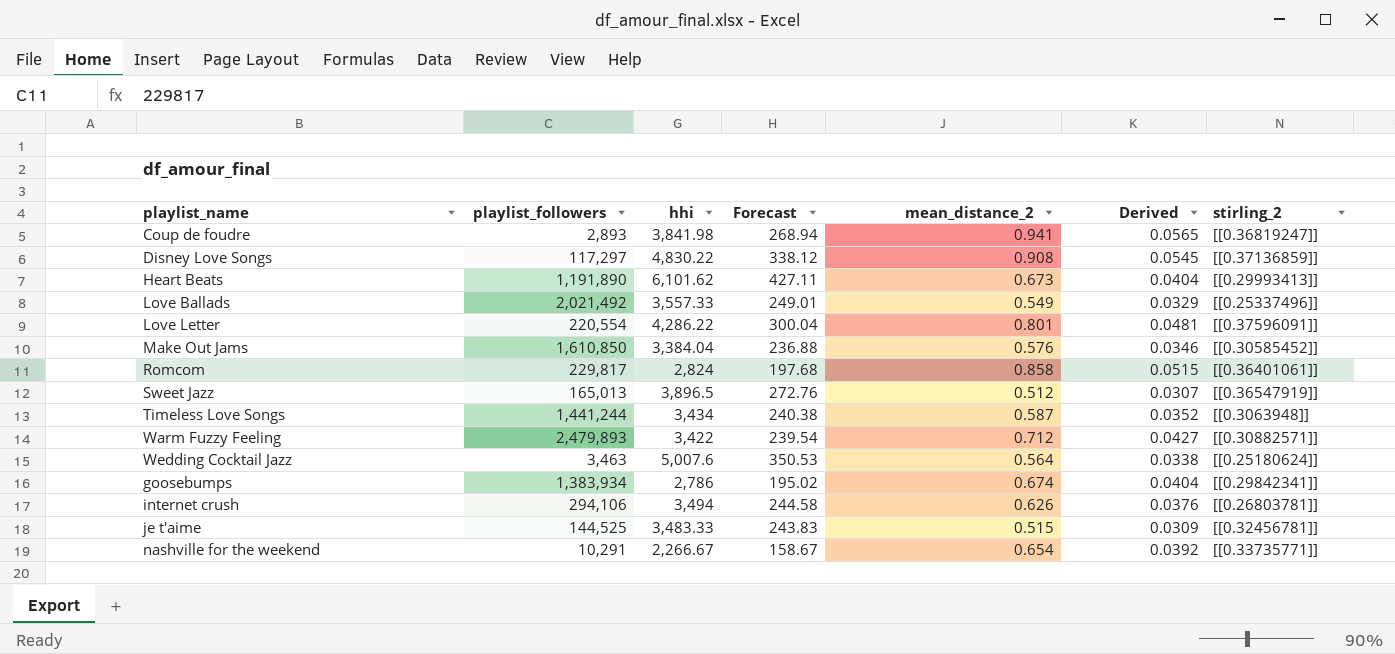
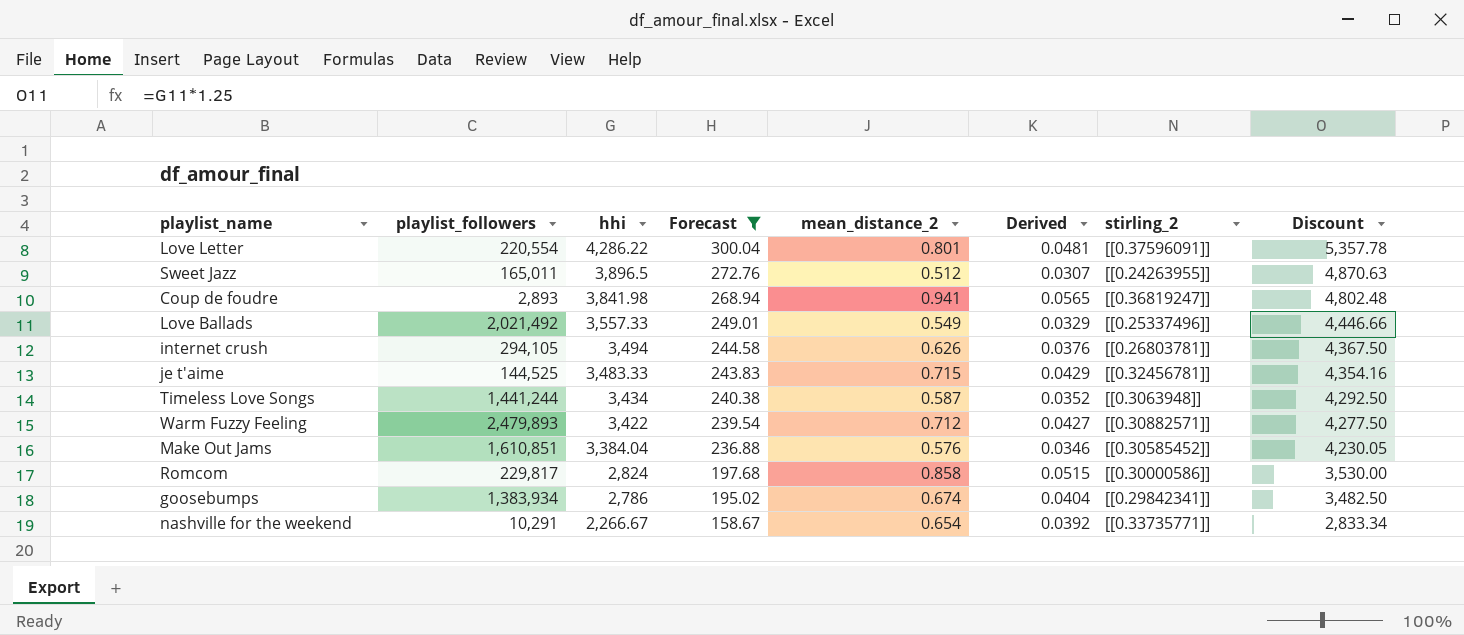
filter: none -> Forecast <= 300.04
row order: none -> hhi descending
column Discount | formula: none -> [hhi] * 1.25
Sweet Jazz | playlist_followers: 165,013 -> 165,011
Sweet Jazz | stirling_2: [[0.36547919]] -> [[0.24263955]]
internet crush | playlist_followers: 294,106 -> 294,105
je t'aime | mean_distance_2: 0.515 -> 0.715
je t'aime | Derived: 0.0309 -> 0.0429
Make Out Jams | playlist_followers: 1,610,850 -> 1,610,851
Romcom | stirling_2: [[0.36401061]] -> [[0.30000586]]

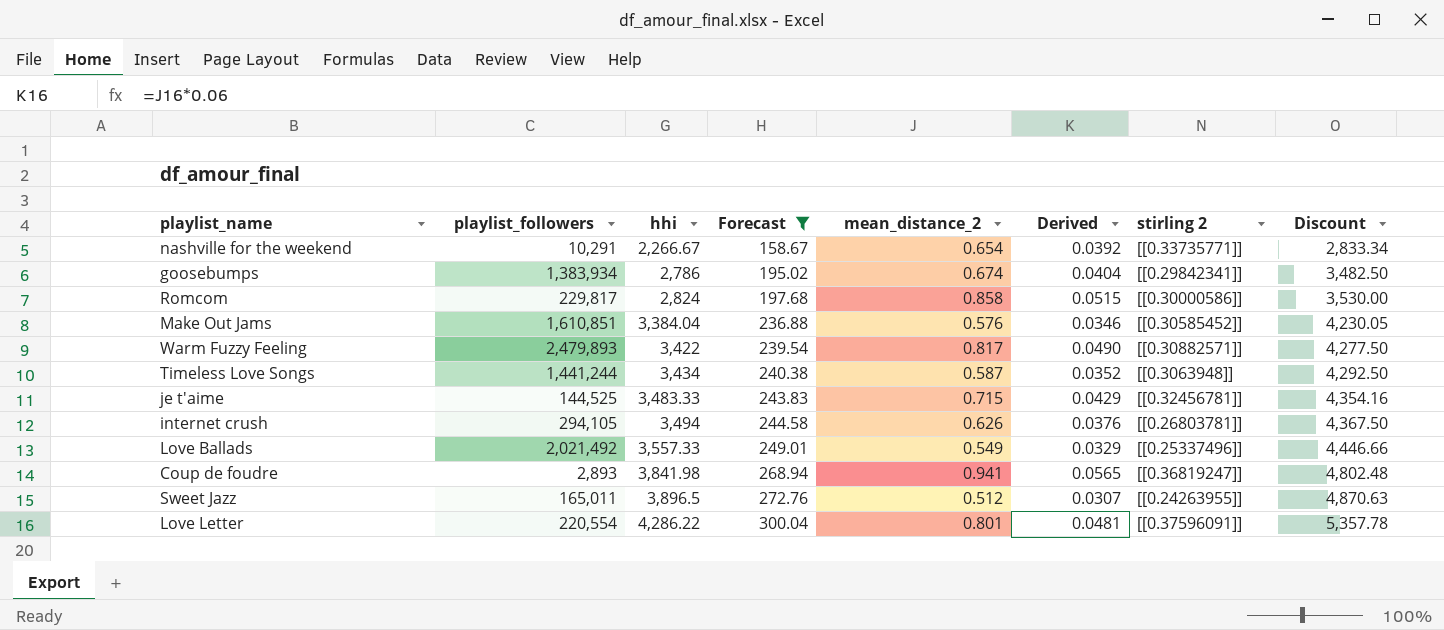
row order: hhi descending -> hhi ascending
column name: stirling_2 -> stirling 2
Warm Fuzzy Feeling | mean_distance_2: 0.712 -> 0.817
Warm Fuzzy Feeling | Derived: 0.0427 -> 0.0490

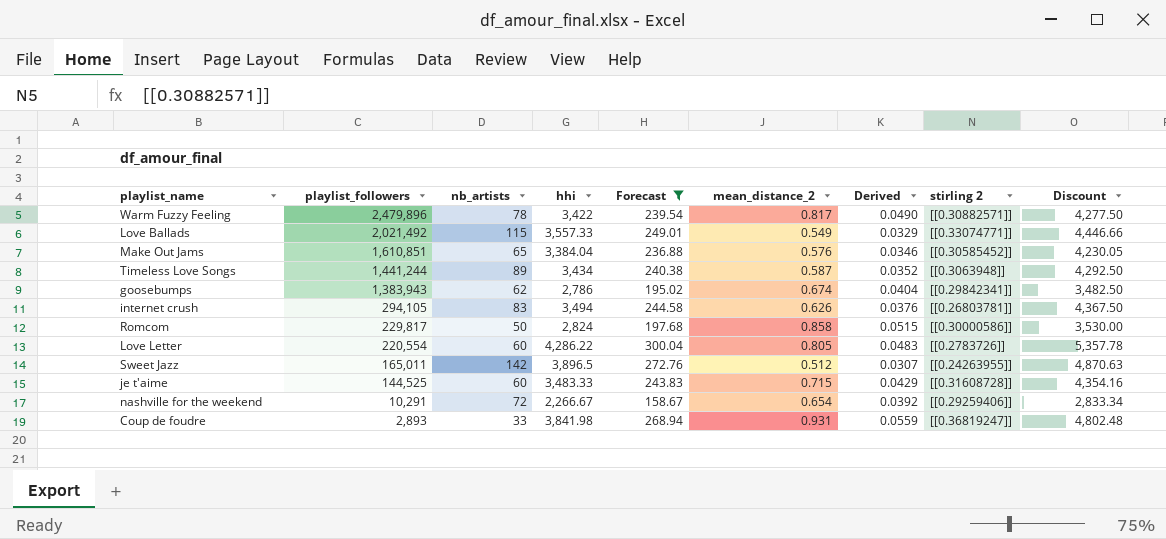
row order: hhi ascending -> playlist_followers descending
column nb_artists | position: none -> 3
Warm Fuzzy Feeling | playlist_followers: 2,479,893 -> 2,479,896
Love Ballads | stirling 2: [[0.25337496]] -> [[0.33074771]]
goosebumps | playlist_followers: 1,383,934 -> 1,383,943
Love Letter | mean_distance_2: 0.801 -> 0.805
Love Letter | Derived: 0.0481 -> 0.0483
Love Letter | stirling 2: [[0.37596091]] -> [[0.2783726]]
je t'aime | stirling 2: [[0.32456781]] -> [[0.31608728]]
nashville for the weekend | stirling 2: [[0.33735771]] -> [[0.29259406]]
Coup de foudre | mean_distance_2: 0.941 -> 0.931
Coup de foudre | Derived: 0.0565 -> 0.0559

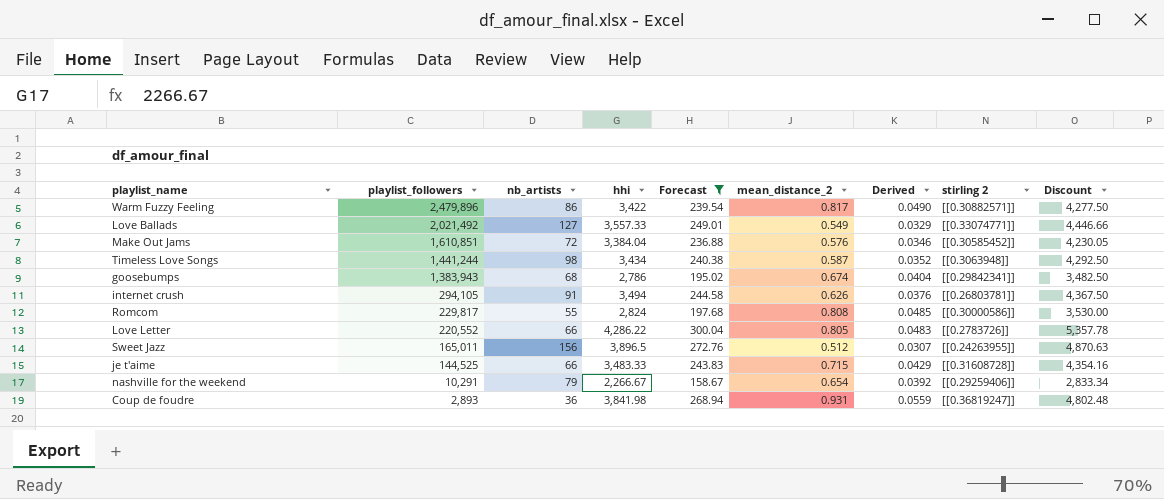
Warm Fuzzy Feeling | nb_artists: 78 -> 86
Love Ballads | nb_artists: 115 -> 127
Make Out Jams | nb_artists: 65 -> 72
Timeless Love Songs | nb_artists: 89 -> 98
goosebumps | nb_artists: 62 -> 68
internet crush | nb_artists: 83 -> 91
Romcom | nb_artists: 50 -> 55
Romcom | mean_distance_2: 0.858 -> 0.808
Romcom | Derived: 0.0515 -> 0.0485
Love Letter | playlist_followers: 220,554 -> 220,552
Love Letter | nb_artists: 60 -> 66
Sweet Jazz | nb_artists: 142 -> 156
je t'aime | nb_artists: 60 -> 66
nashville for the weekend | nb_artists: 72 -> 79
Coup de foudre | nb_artists: 33 -> 36

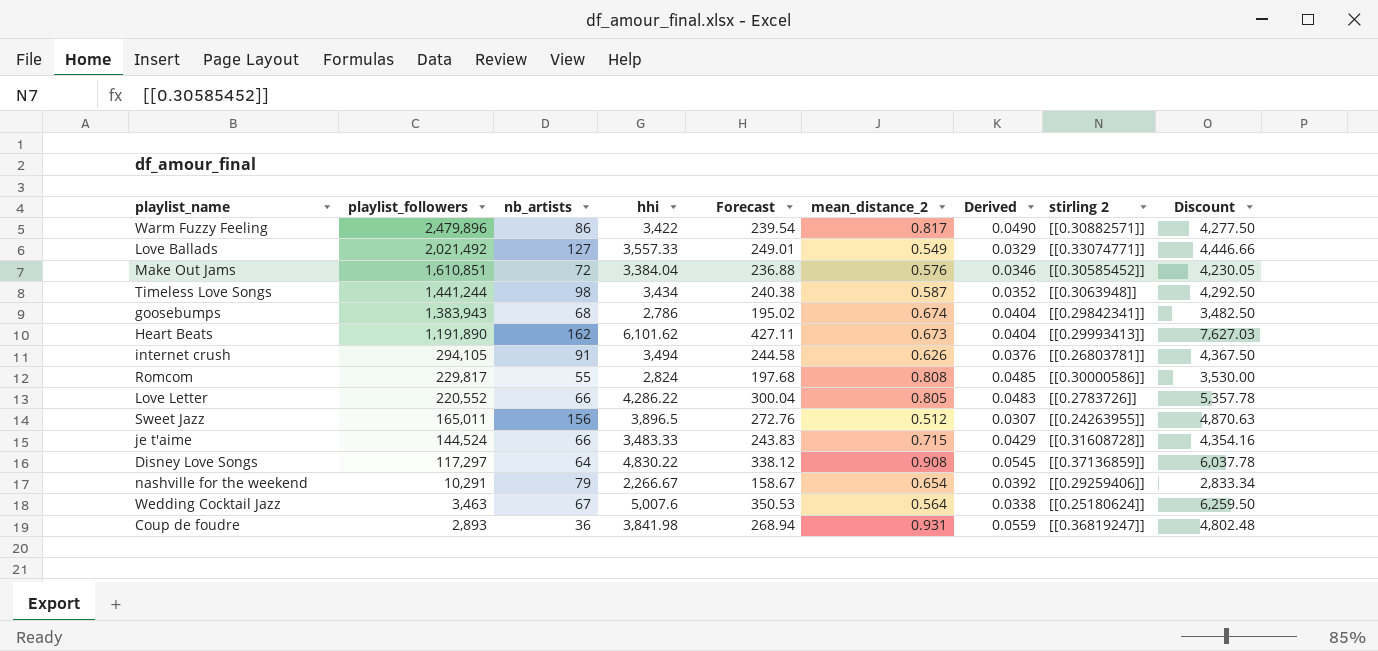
filter: Forecast <= 300.04 -> none
je t'aime | playlist_followers: 144,525 -> 144,524

